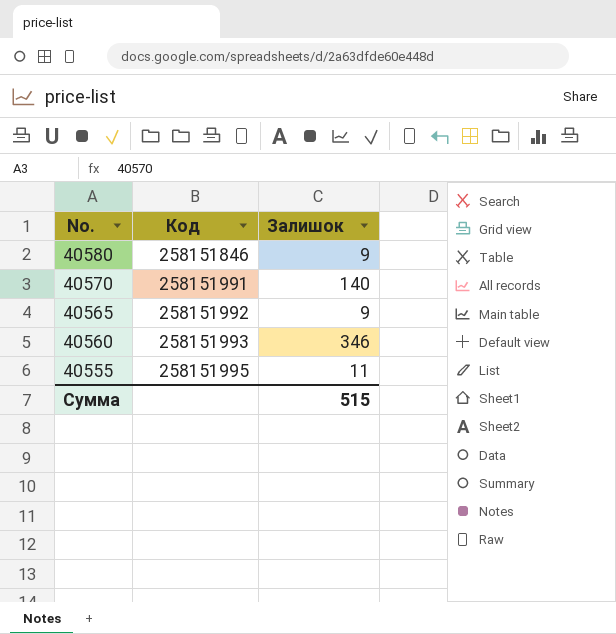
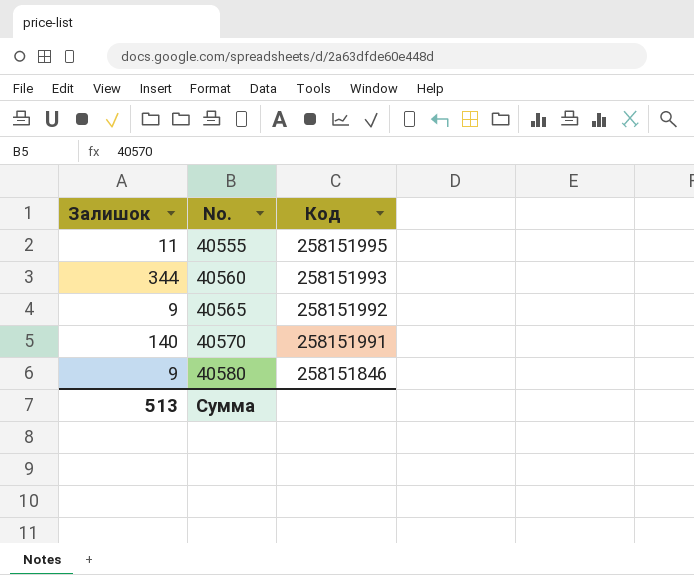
row order: No. descending -> No. ascending
column Залишок | position: 3 -> 1
40560 | Залишок: 346 -> 344
Сумма | Залишок: 515 -> 513

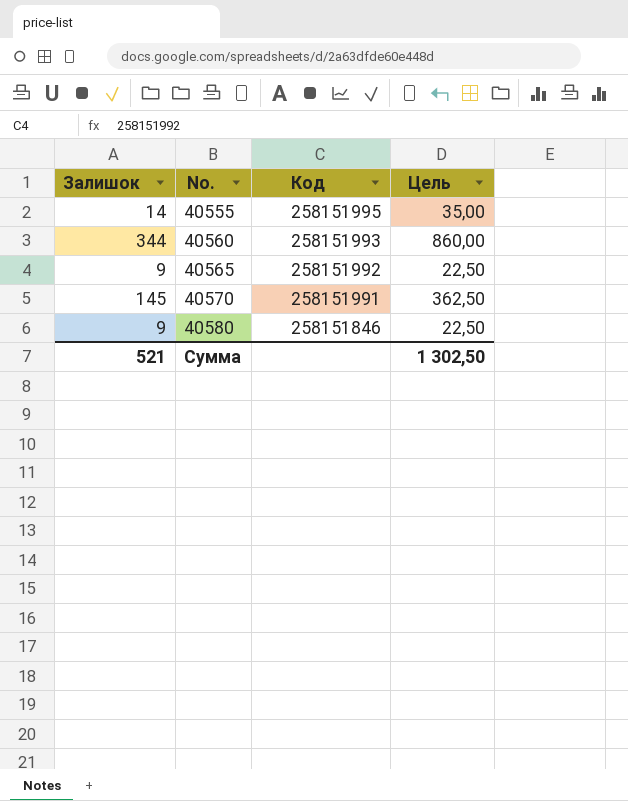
column Цель | formula: none -> [Залишок] * 2,5
40555 | Залишок: 11 -> 14
40570 | Залишок: 140 -> 145
Сумма | Залишок: 513 -> 521

